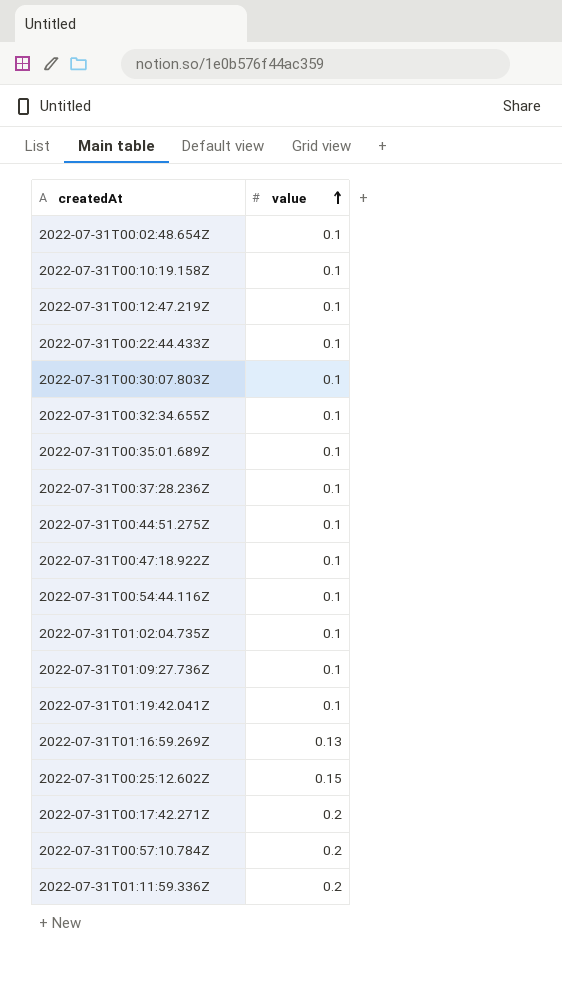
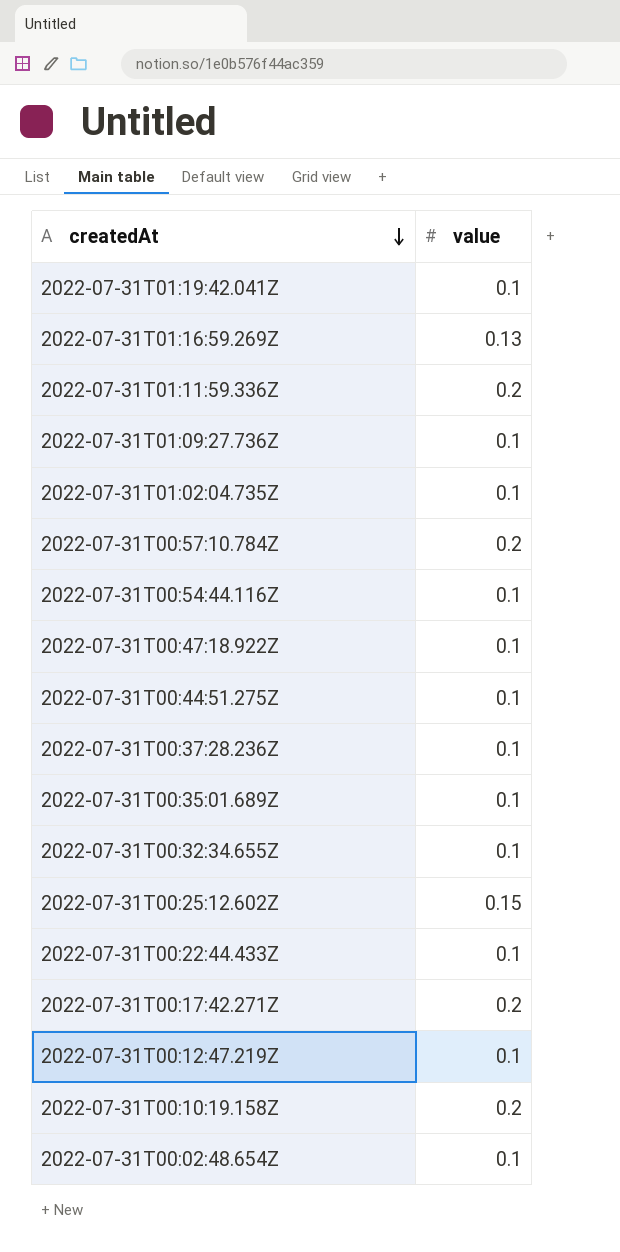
row order: value ascending -> createdAt descending
row 2022-07-31T00:30:07.803Z: 0.1 -> none
2022-07-31T00:10:19.158Z | value: 0.1 -> 0.2

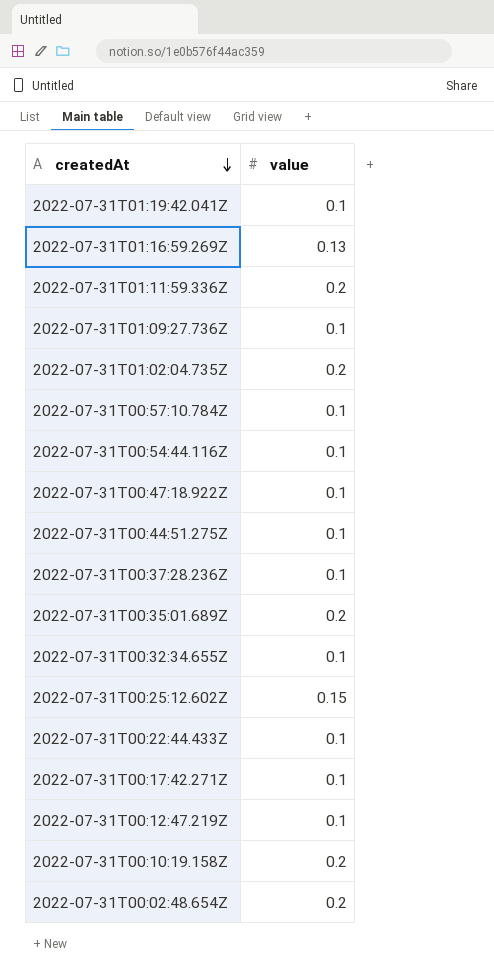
2022-07-31T01:02:04.735Z | value: 0.1 -> 0.2
2022-07-31T00:57:10.784Z | value: 0.2 -> 0.1
2022-07-31T00:35:01.689Z | value: 0.1 -> 0.2
2022-07-31T00:17:42.271Z | value: 0.2 -> 0.1
2022-07-31T00:02:48.654Z | value: 0.1 -> 0.2

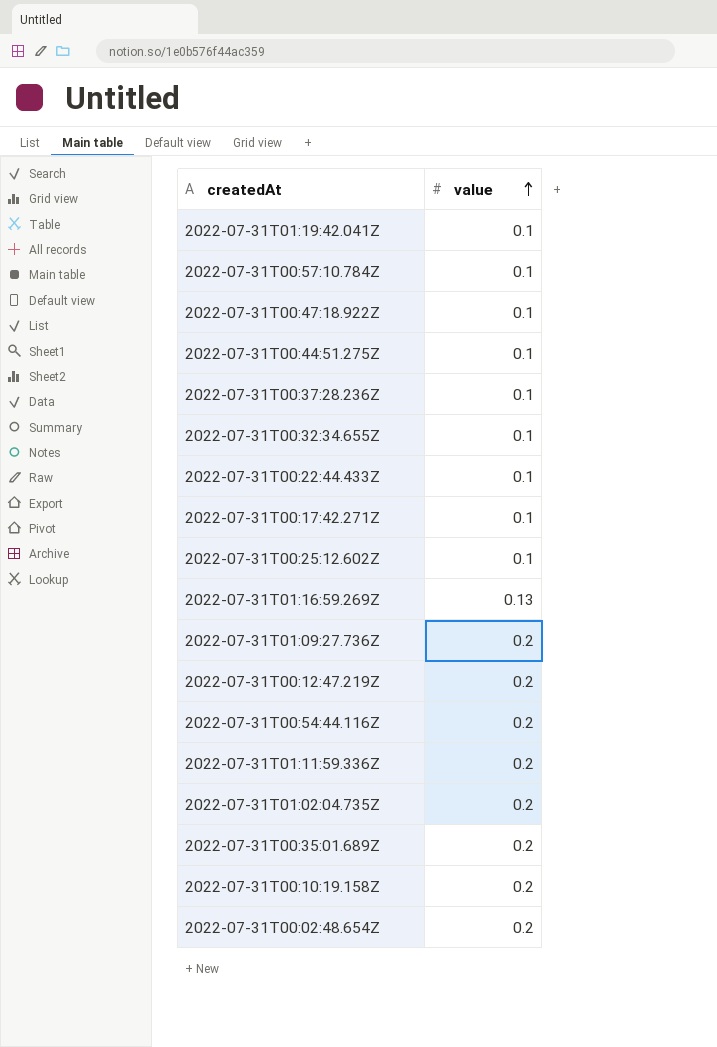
row order: createdAt descending -> value ascending
2022-07-31T00:25:12.602Z | value: 0.15 -> 0.1
2022-07-31T01:09:27.736Z | value: 0.1 -> 0.2
2022-07-31T00:12:47.219Z | value: 0.1 -> 0.2
2022-07-31T00:54:44.116Z | value: 0.1 -> 0.2

